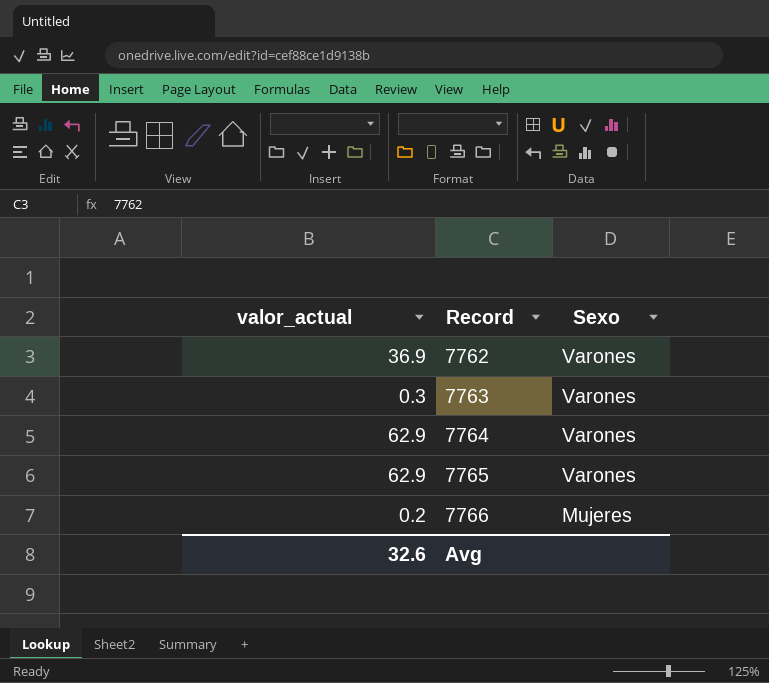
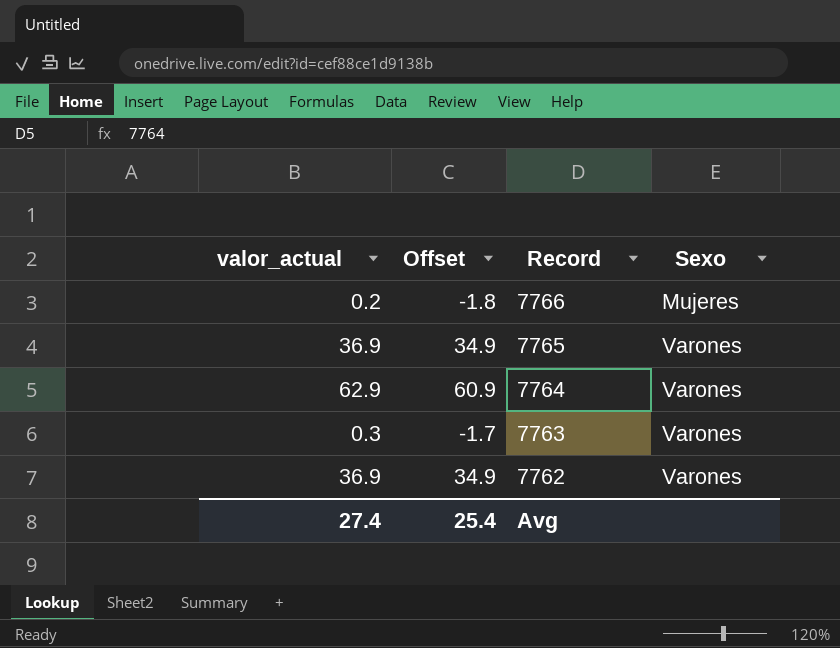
row order: Record ascending -> Record descending
column Offset | formula: none -> [valor_actual] - 2
7765 | valor_actual: 62.9 -> 36.9
Avg | valor_actual: 32.6 -> 27.4

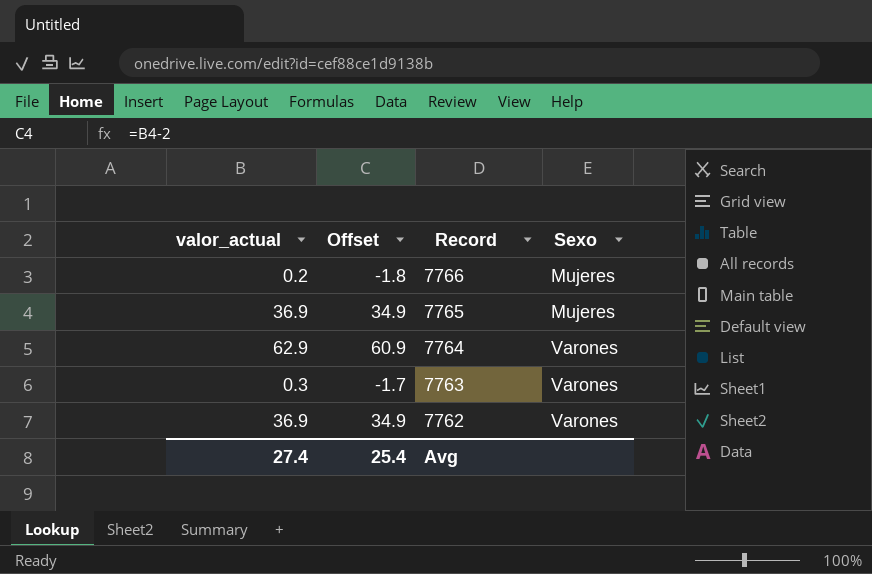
7765 | Sexo: Varones -> Mujeres

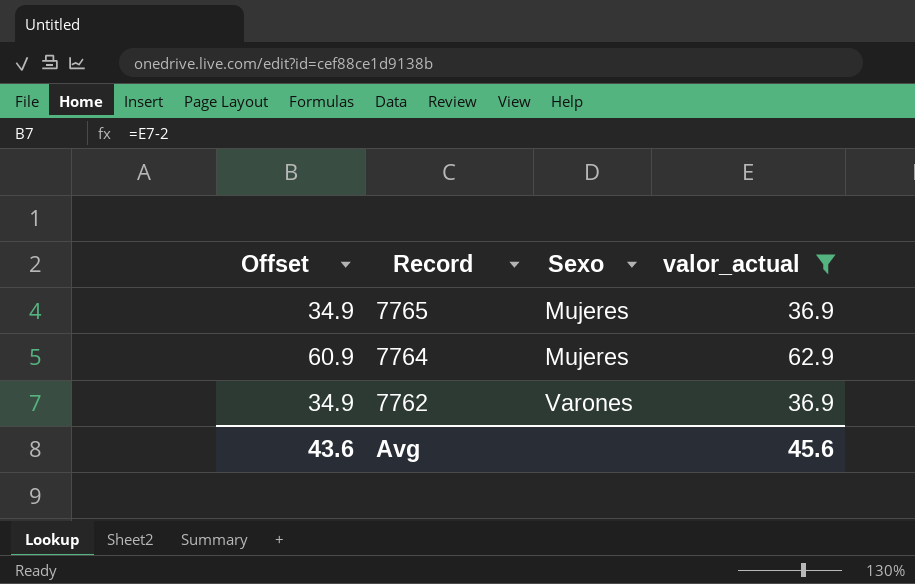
filter: none -> valor_actual >= 36.9
column valor_actual | position: 1 -> 4
7764 | Sexo: Varones -> Mujeres
Avg | Offset: 25.4 -> 43.6
Avg | valor_actual: 27.4 -> 45.6

